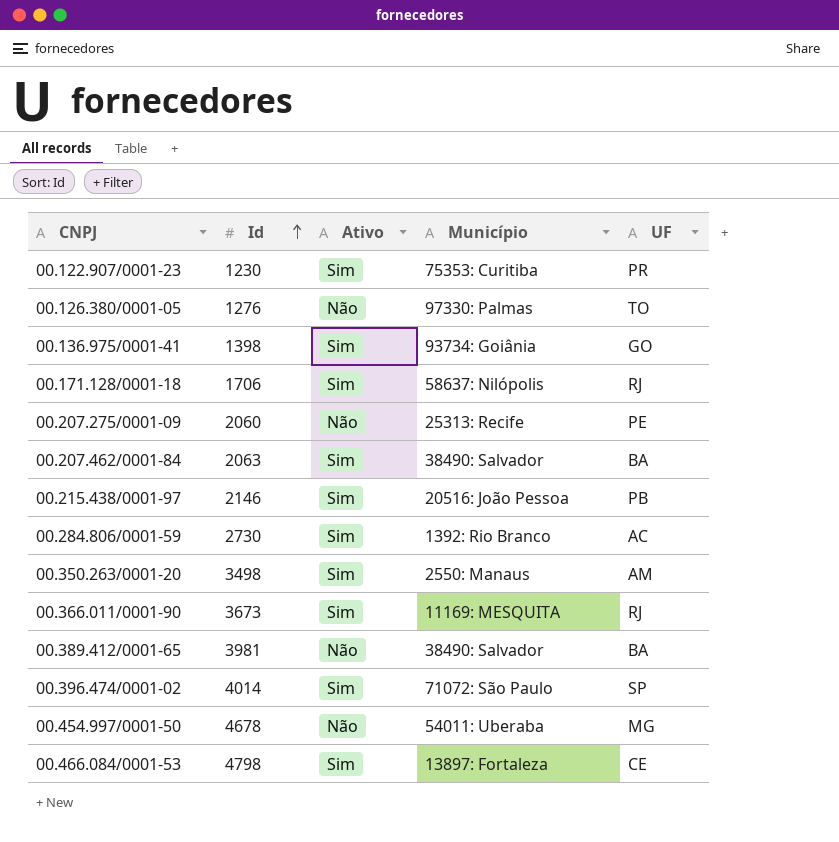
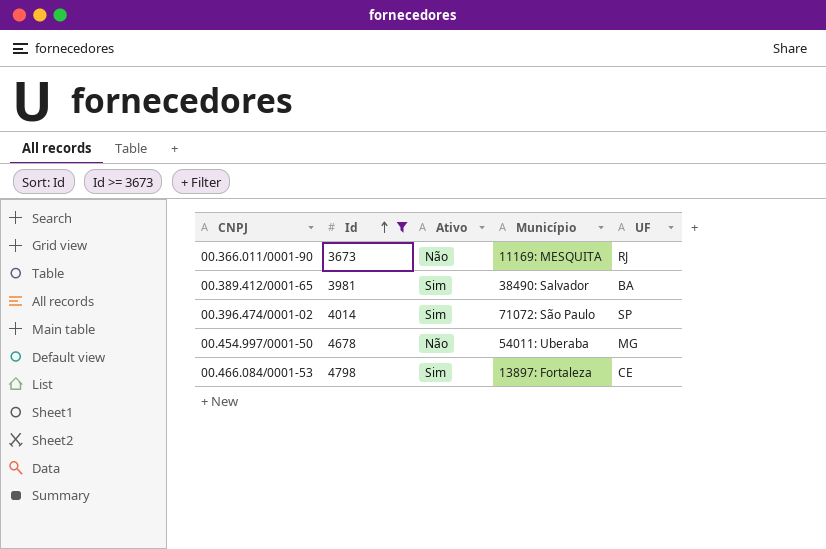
filter: none -> Id >= 3673
00.366.011/0001-90 | Ativo: Sim -> Não
00.389.412/0001-65 | Ativo: Não -> Sim

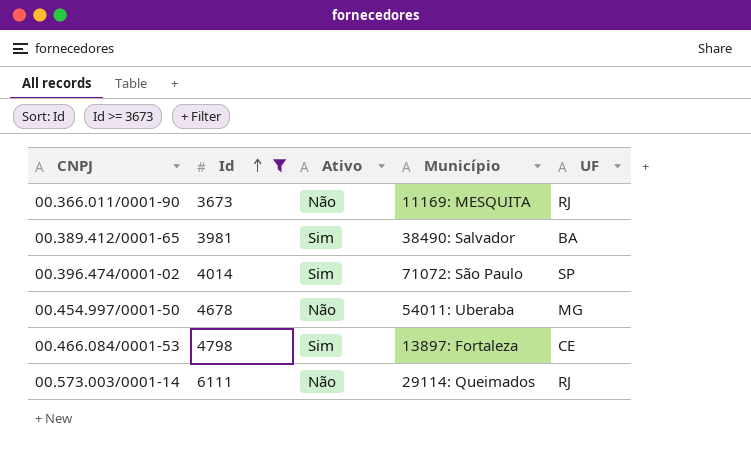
row 00.573.003/0001-14: none -> 6111 | Não | 29114: Queimados | RJ

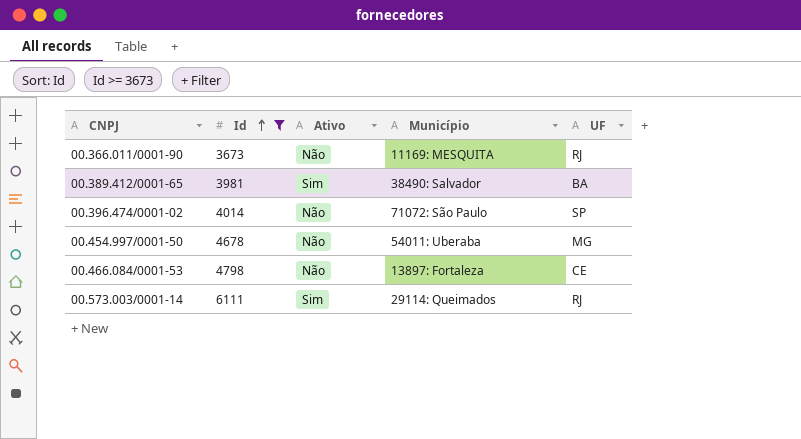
00.396.474/0001-02 | Ativo: Sim -> Não
00.466.084/0001-53 | Ativo: Sim -> Não
00.573.003/0001-14 | Ativo: Não -> Sim

